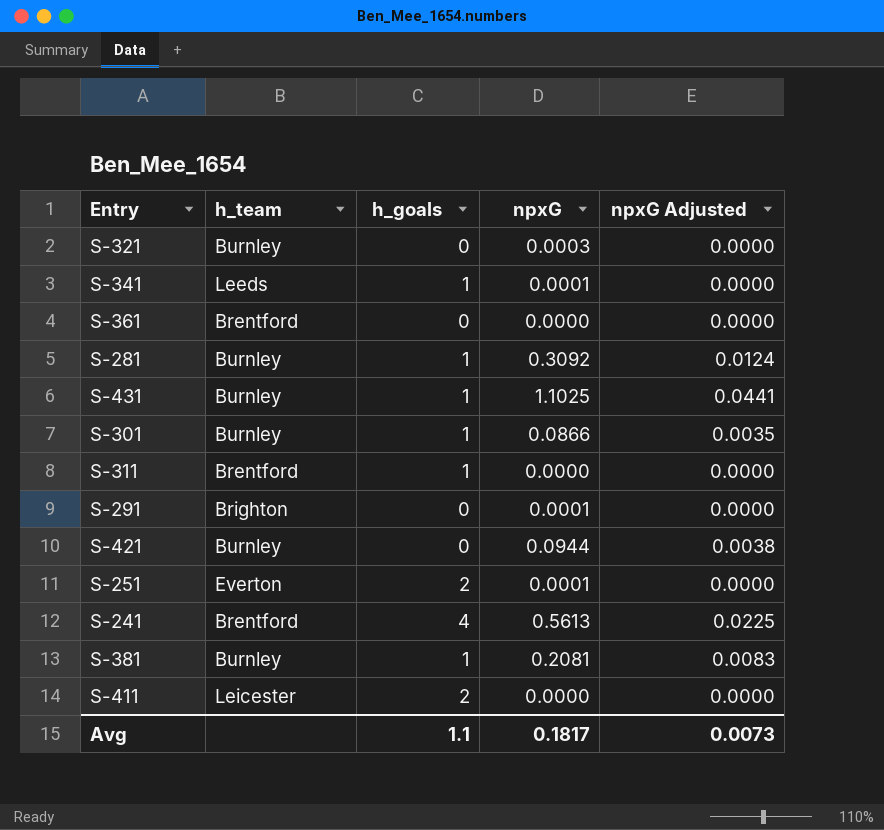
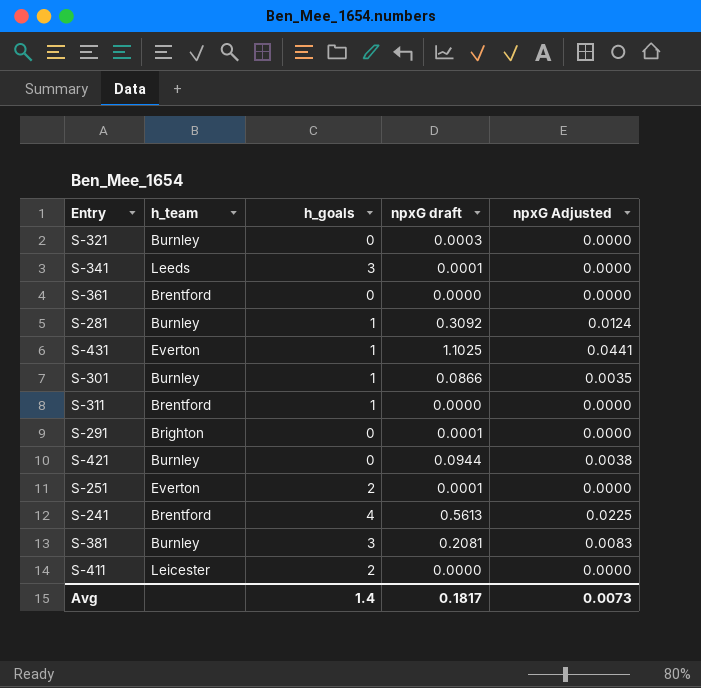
column name: npxG -> npxG draft
S-341 | h_goals: 1 -> 3
S-431 | h_team: Burnley -> Everton
S-381 | h_goals: 1 -> 3
Avg | h_goals: 1.1 -> 1.4

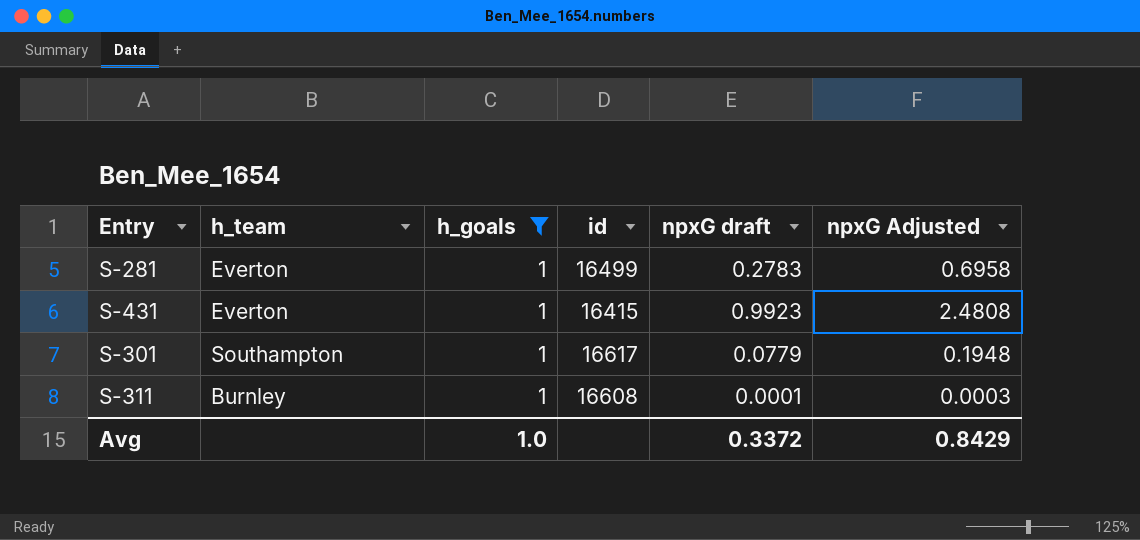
filter: none -> h_goals = 1
column id | position: none -> 4
column npxG Adjusted | formula: [npxG draft] * 0.04 -> [npxG draft] * 2.5
S-281 | h_team: Burnley -> Everton
S-281 | npxG draft: 0.3092 -> 0.2783
S-431 | npxG draft: 1.1025 -> 0.9923
S-301 | h_team: Burnley -> Southampton
S-301 | npxG draft: 0.0866 -> 0.0779
S-311 | h_team: Brentford -> Burnley
S-311 | npxG draft: 0.0000 -> 0.0001
Avg | h_goals: 1.4 -> 1.0
Avg | npxG draft: 0.1817 -> 0.3372
Avg | npxG Adjusted: 0.0073 -> 0.8429

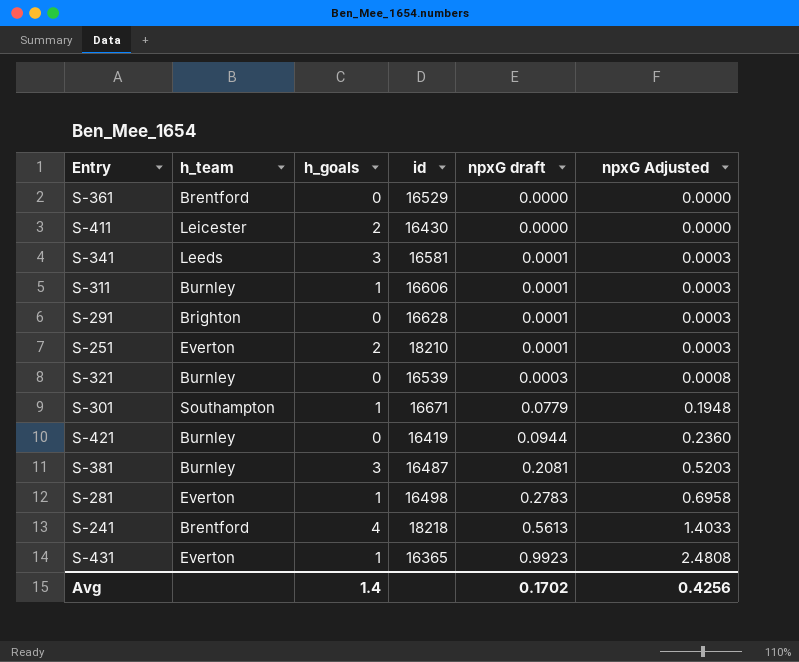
filter: h_goals = 1 -> none
row order: none -> npxG draft ascending
S-311 | id: 16608 -> 16606
S-301 | id: 16617 -> 16671
S-281 | id: 16499 -> 16498
S-431 | id: 16415 -> 16365
Avg | h_goals: 1.0 -> 1.4
Avg | npxG draft: 0.3372 -> 0.1702
Avg | npxG Adjusted: 0.8429 -> 0.4256

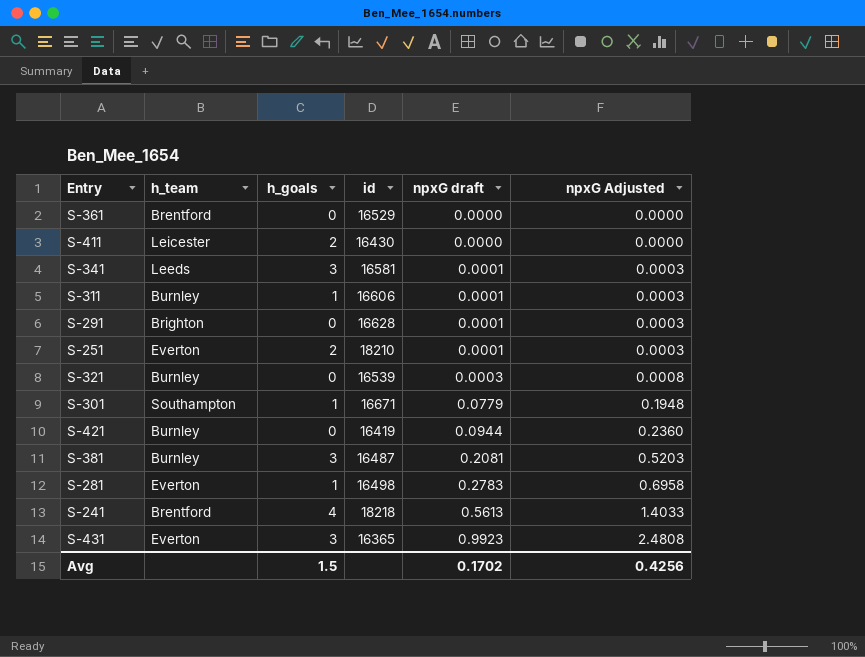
S-431 | h_goals: 1 -> 3
Avg | h_goals: 1.4 -> 1.5

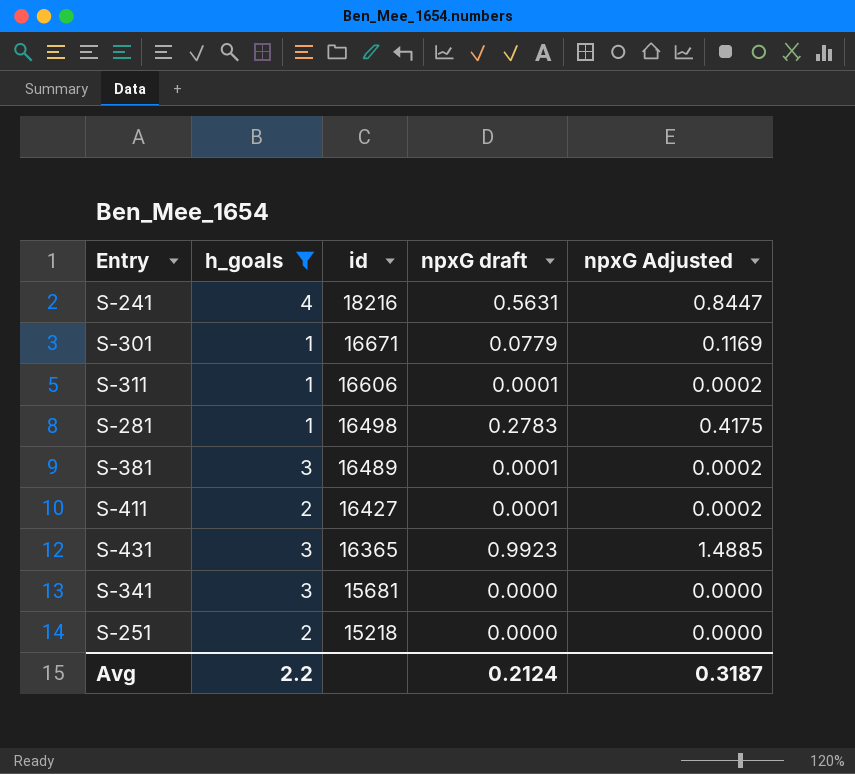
filter: none -> h_goals != 0
row order: npxG draft ascending -> id descending
column h_team | position: 2 -> none
column npxG Adjusted | formula: [npxG draft] * 2.5 -> [npxG draft] * 1.5
S-241 | id: 18218 -> 18216
S-241 | npxG draft: 0.5613 -> 0.5631
S-381 | id: 16487 -> 16489
S-381 | npxG draft: 0.2081 -> 0.0001
S-411 | id: 16430 -> 16427
S-411 | npxG draft: 0.0000 -> 0.0001
S-341 | id: 16581 -> 15681
S-341 | npxG draft: 0.0001 -> 0.0000
S-251 | id: 18210 -> 15218
S-251 | npxG draft: 0.0001 -> 0.0000
Avg | h_goals: 1.5 -> 2.2
Avg | npxG draft: 0.1702 -> 0.2124
Avg | npxG Adjusted: 0.4256 -> 0.3187

